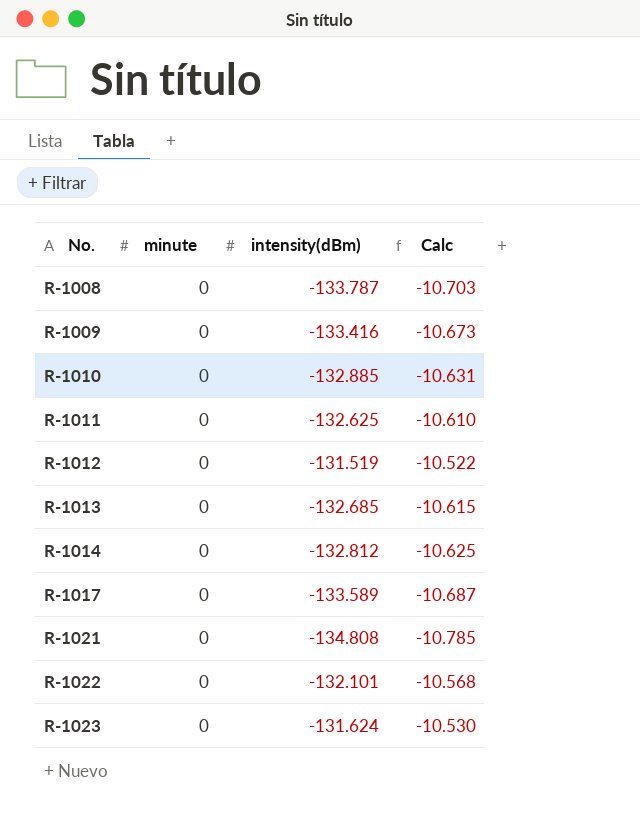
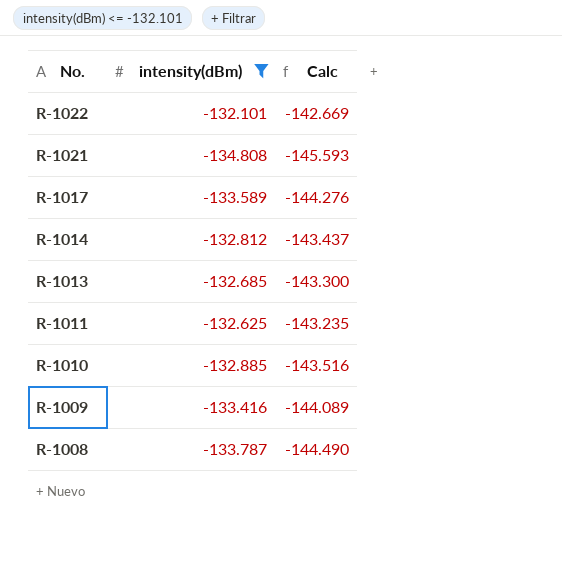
filter: none -> intensity(dBm) <= -132.101
row order: No. ascending -> No. descending
column minute | position: 2 -> none
column Calc | formula: [intensity(dBm)] * 0.08 -> [intensity(dBm)] * 1.08

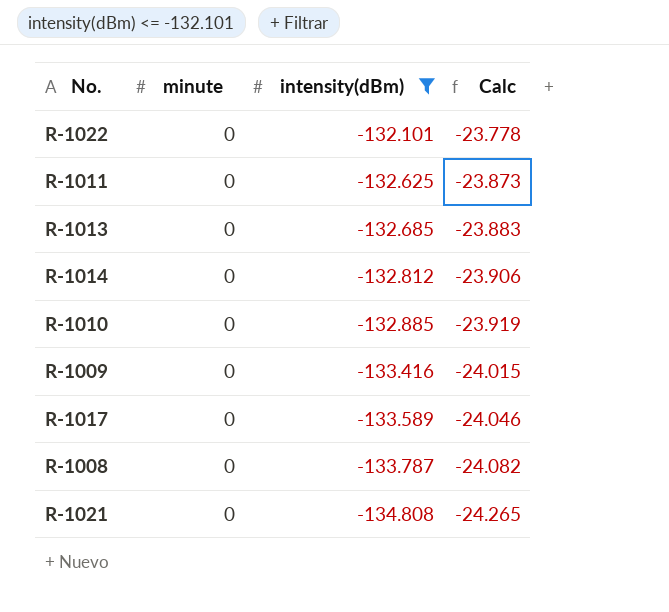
row order: No. descending -> intensity(dBm) descending
column minute | position: none -> 2
column Calc | formula: [intensity(dBm)] * 1.08 -> [intensity(dBm)] * 0.18

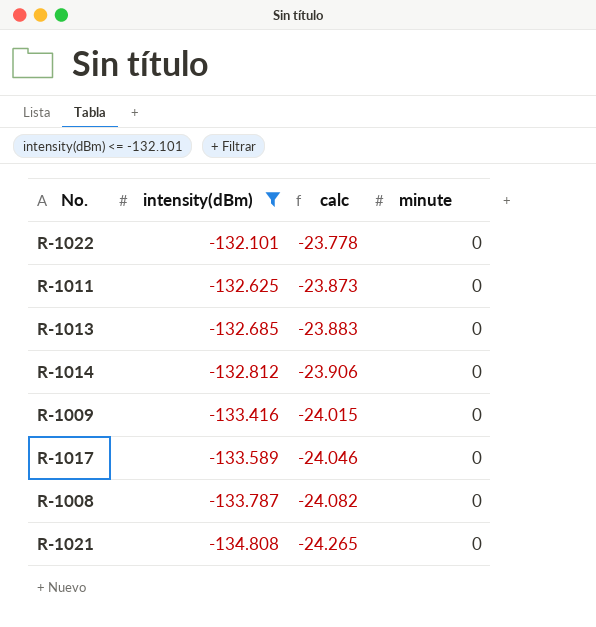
column name: Calc -> calc
column minute | position: 2 -> 4
row R-1010: 0 | -132.885 | -23.919 -> none

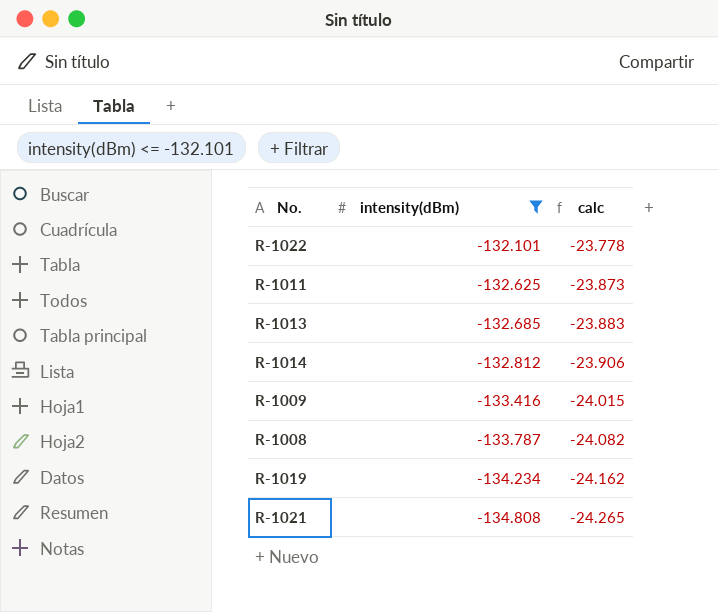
column minute | position: 4 -> none
row R-1017: -133.589 | -24.046 | 0 -> none
row R-1019: none -> -134.234 | -24.162

